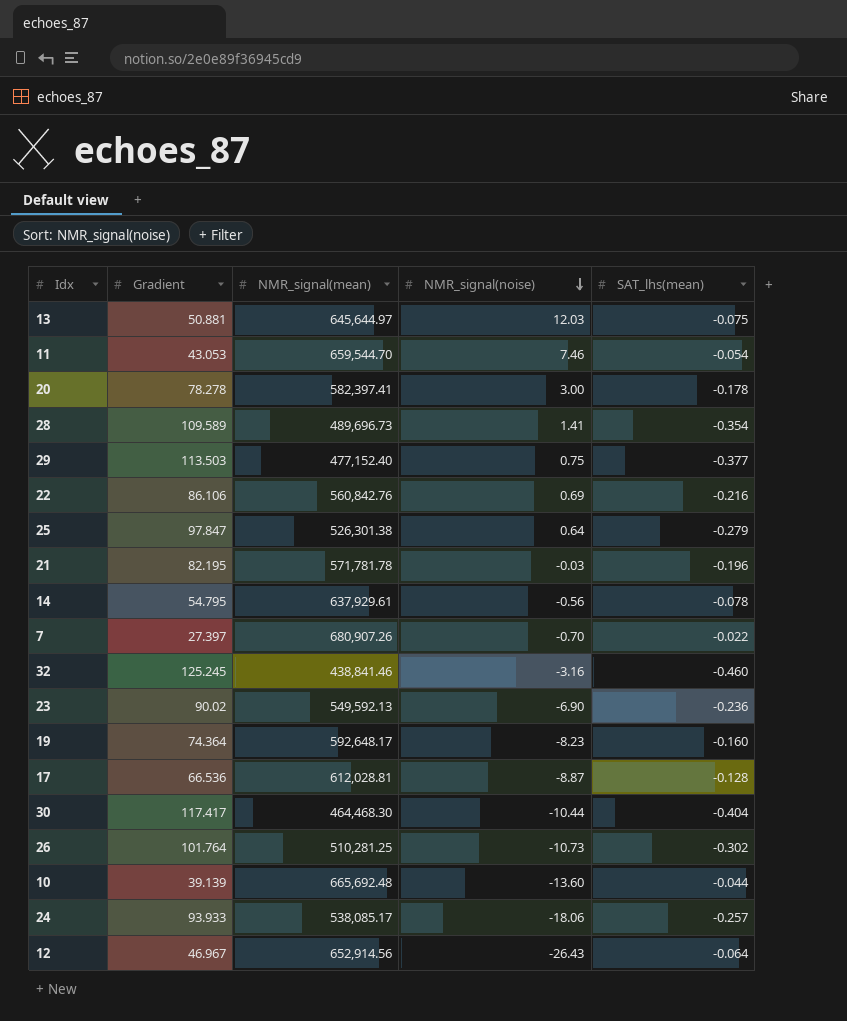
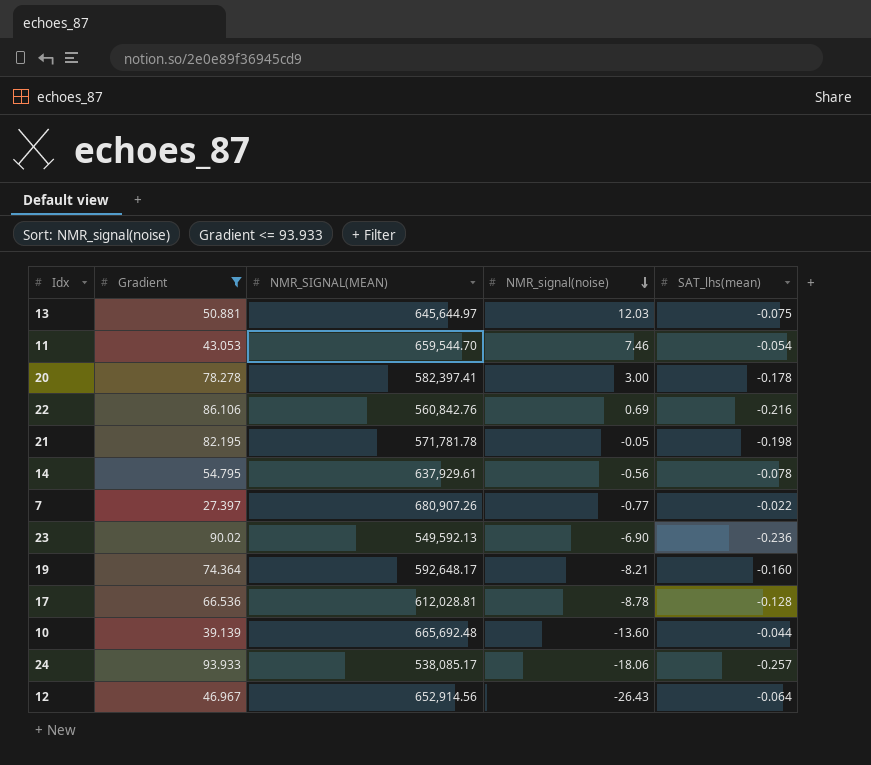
filter: none -> Gradient <= 93.933
column name: NMR_signal(mean) -> NMR_SIGNAL(MEAN)
21 | NMR_signal(noise): -0.03 -> -0.05
21 | SAT_lhs(mean): -0.196 -> -0.198
7 | NMR_signal(noise): -0.70 -> -0.77
19 | NMR_signal(noise): -8.23 -> -8.21
17 | NMR_signal(noise): -8.87 -> -8.78

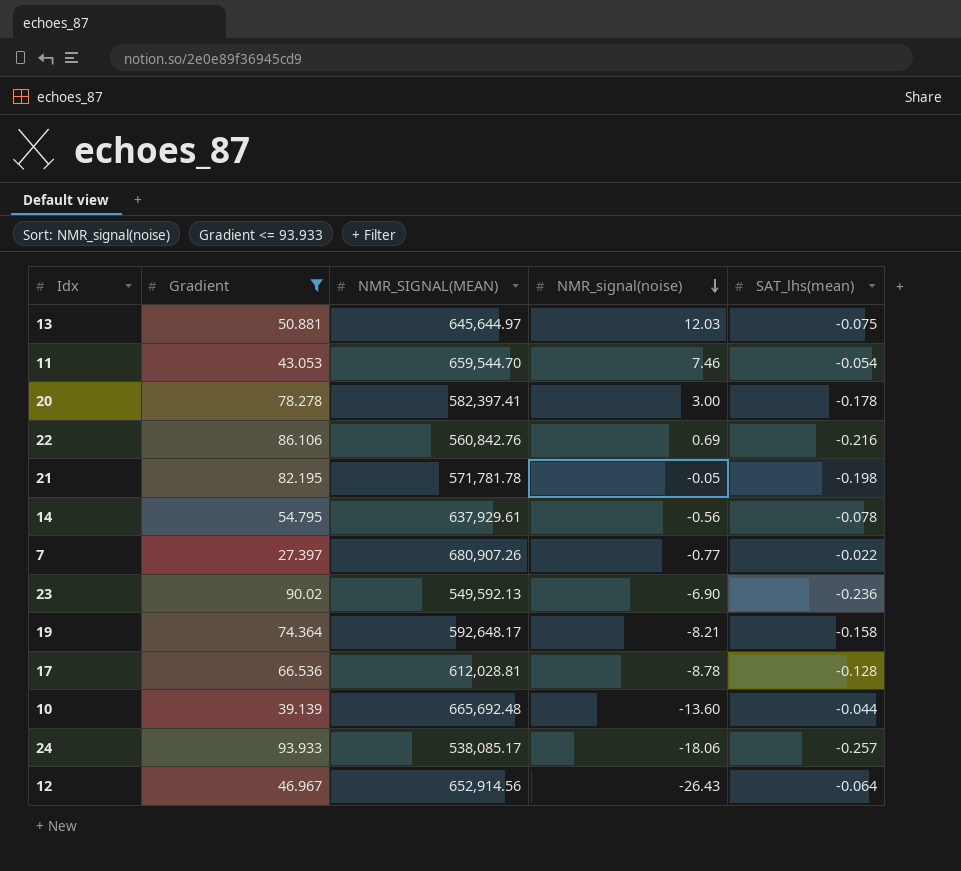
19 | SAT_lhs(mean): -0.160 -> -0.158

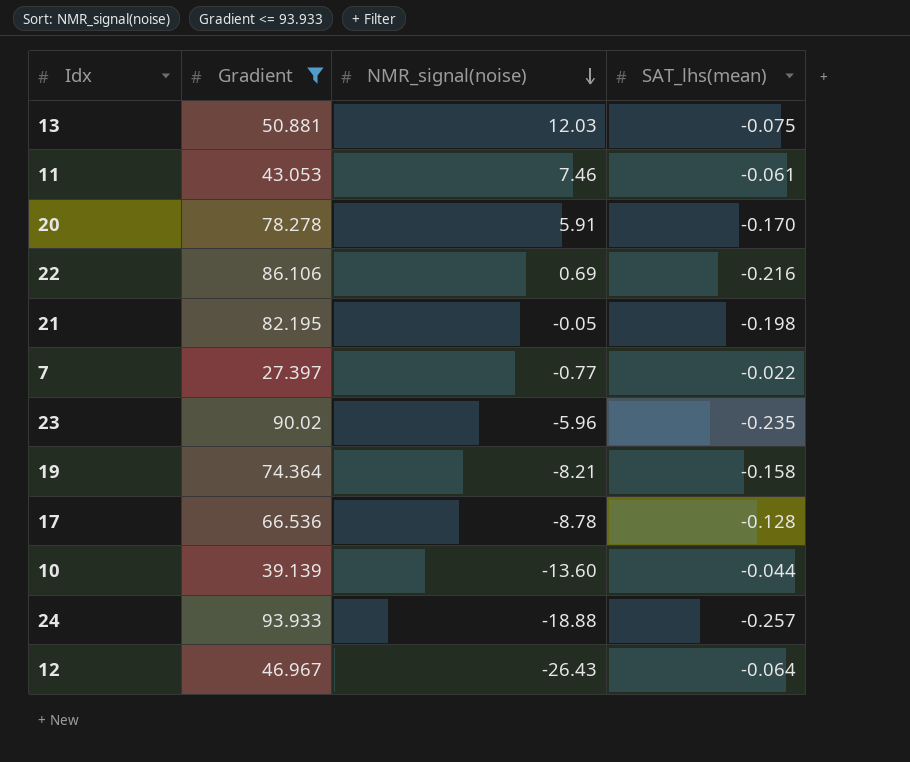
column NMR_SIGNAL(MEAN) | position: 3 -> none
row 14: 54.795 | 637,929.61 | -0.56 | -0.078 -> none
11 | SAT_lhs(mean): -0.054 -> -0.061
20 | NMR_signal(noise): 3.00 -> 5.91
20 | SAT_lhs(mean): -0.178 -> -0.170
23 | NMR_signal(noise): -6.90 -> -5.96
23 | SAT_lhs(mean): -0.236 -> -0.235
24 | NMR_signal(noise): -18.06 -> -18.88

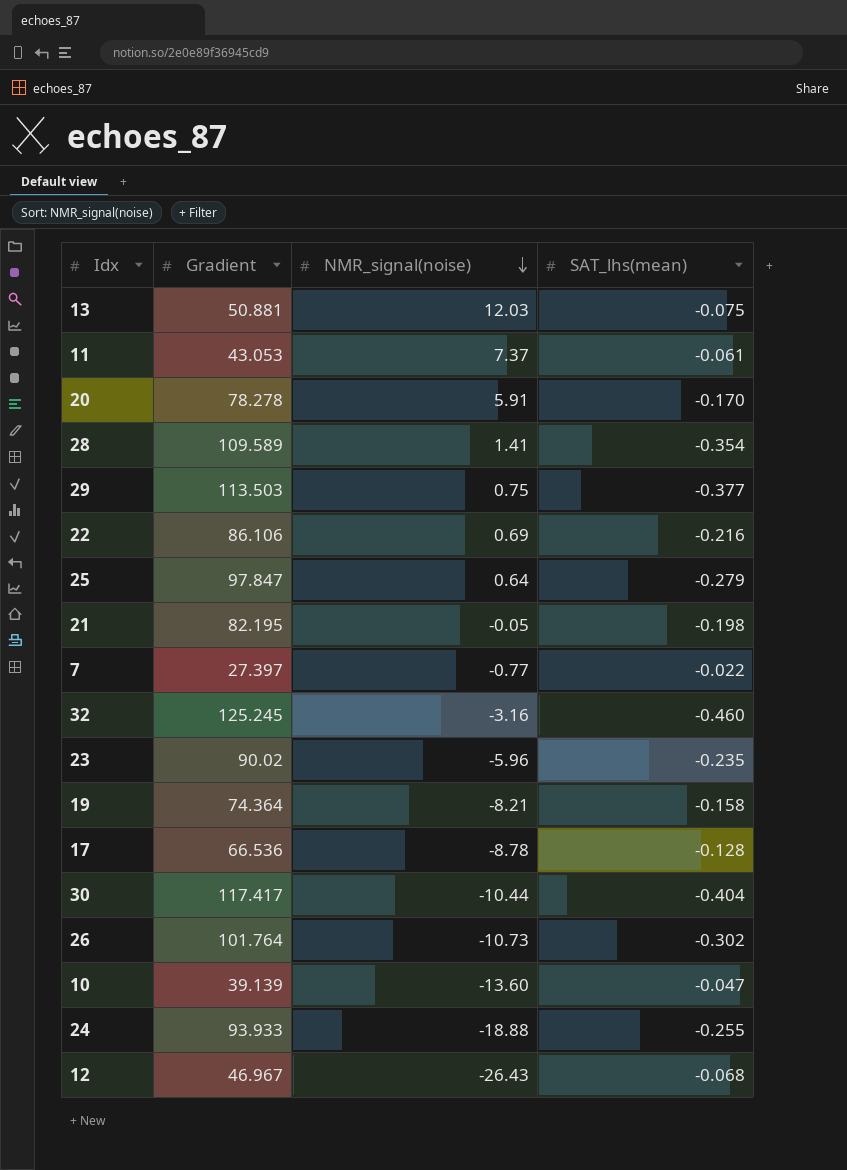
filter: Gradient <= 93.933 -> none
11 | NMR_signal(noise): 7.46 -> 7.37
10 | SAT_lhs(mean): -0.044 -> -0.047
24 | SAT_lhs(mean): -0.257 -> -0.255
12 | SAT_lhs(mean): -0.064 -> -0.068

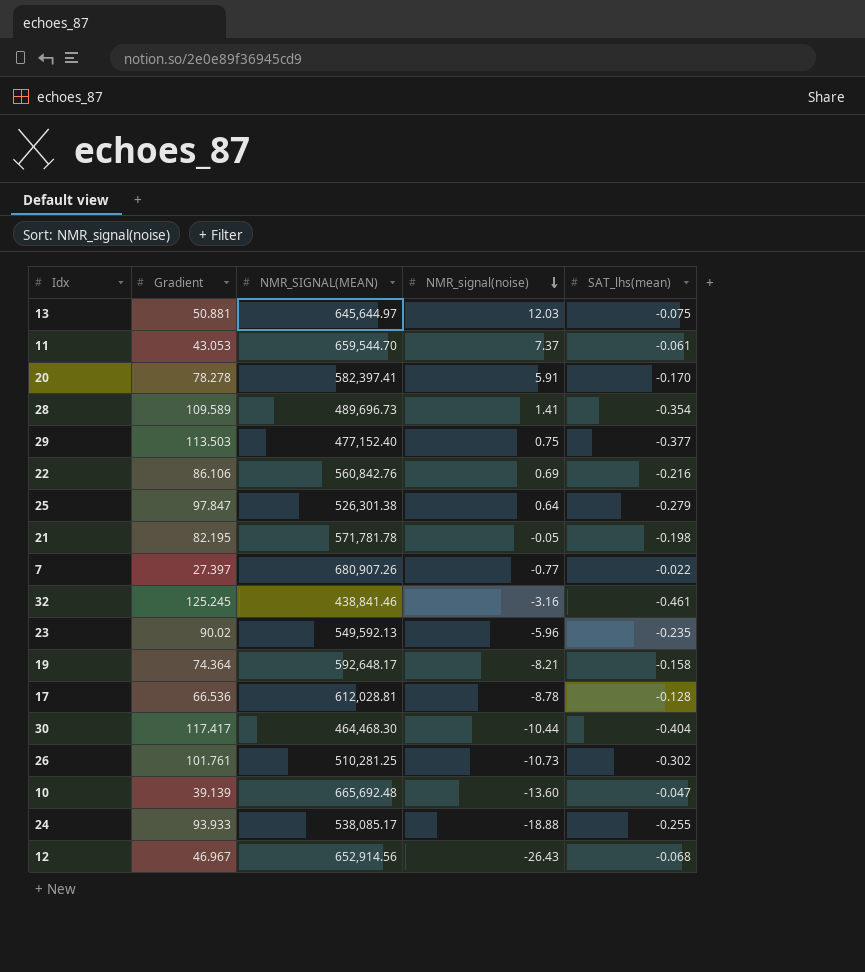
column NMR_SIGNAL(MEAN) | position: none -> 3
32 | SAT_lhs(mean): -0.460 -> -0.461
26 | Gradient: 101.764 -> 101.761

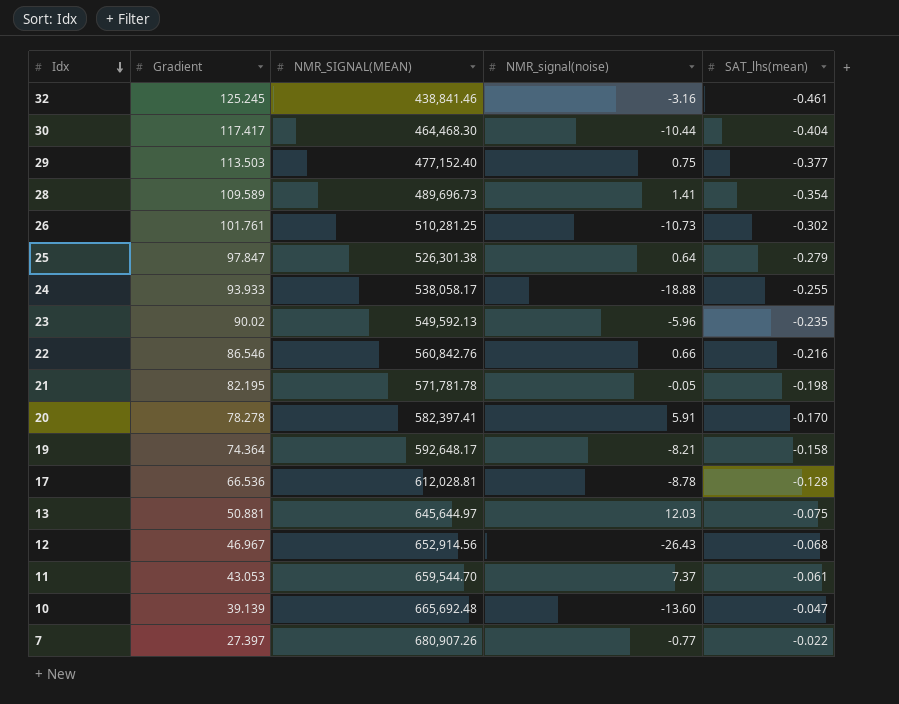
row order: NMR_signal(noise) descending -> Idx descending
24 | NMR_SIGNAL(MEAN): 538,085.17 -> 538,058.17
22 | Gradient: 86.106 -> 86.546
22 | NMR_signal(noise): 0.69 -> 0.66

